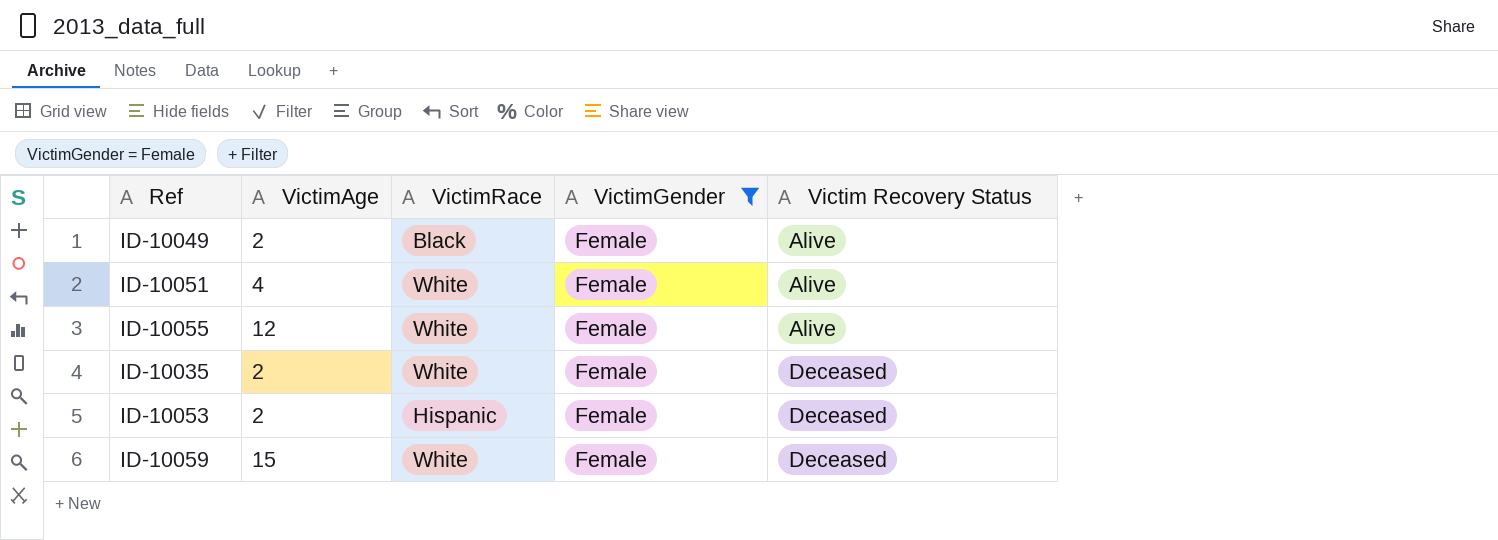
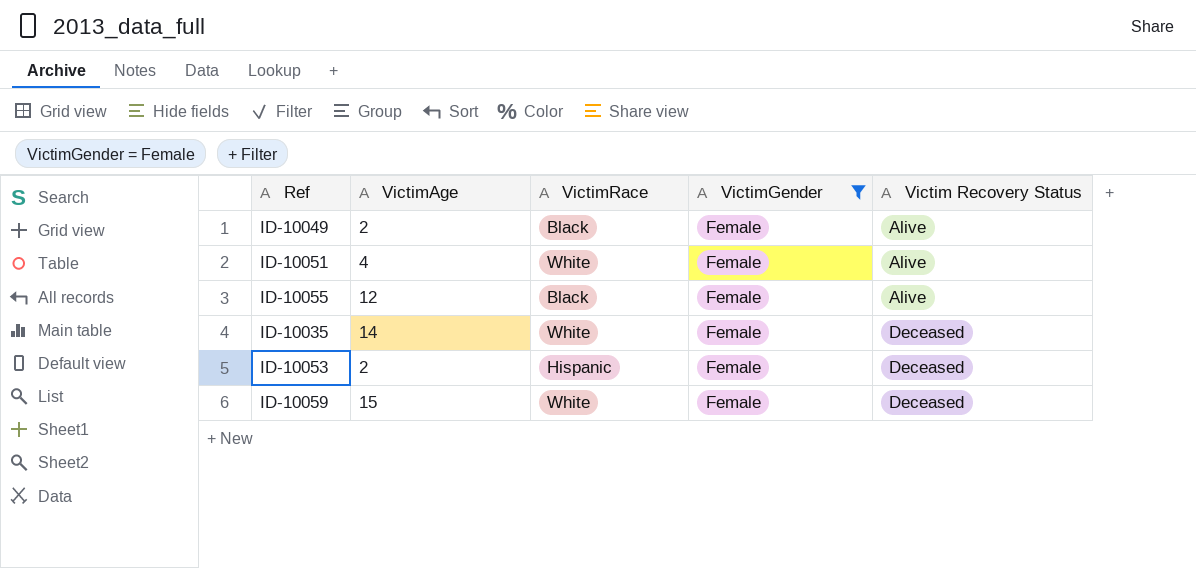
ID-10055 | VictimRace: White -> Black
ID-10035 | VictimAge: 2 -> 14

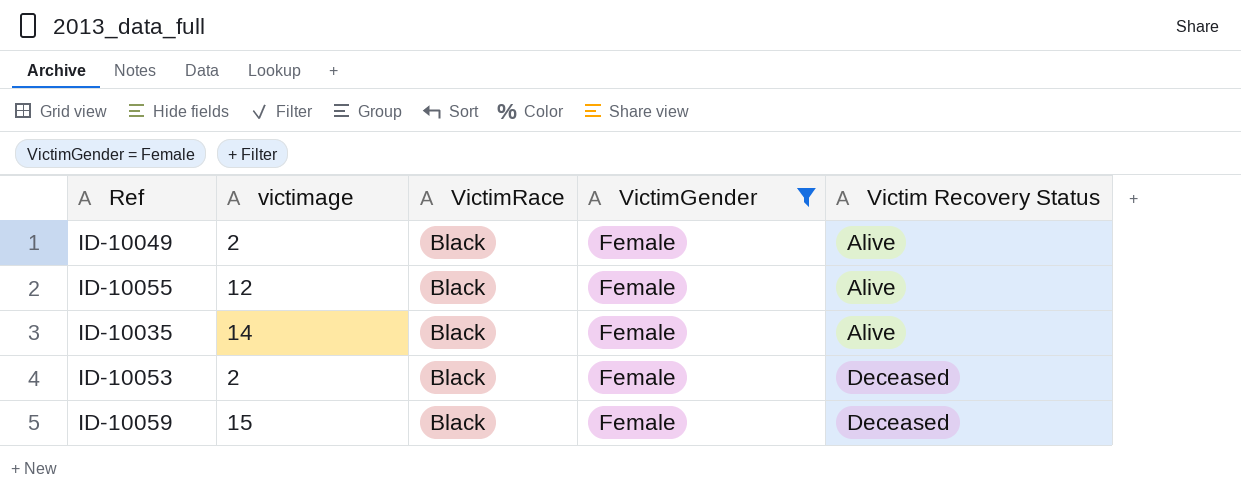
column name: VictimAge -> victimage
row ID-10051: 4 | White | Female | Alive -> none
ID-10035 | VictimRace: White -> Black
ID-10035 | Victim Recovery Status: Deceased -> Alive
ID-10053 | VictimRace: Hispanic -> Black
ID-10059 | VictimRace: White -> Black

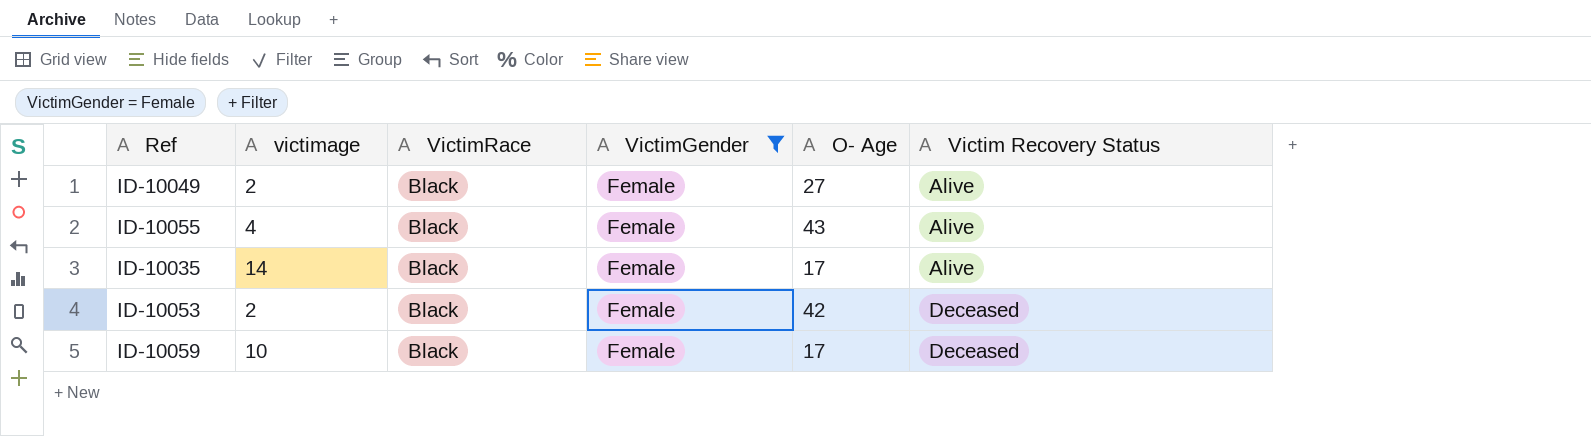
column O- Age | position: none -> 5
ID-10055 | victimage: 12 -> 4
ID-10059 | victimage: 15 -> 10

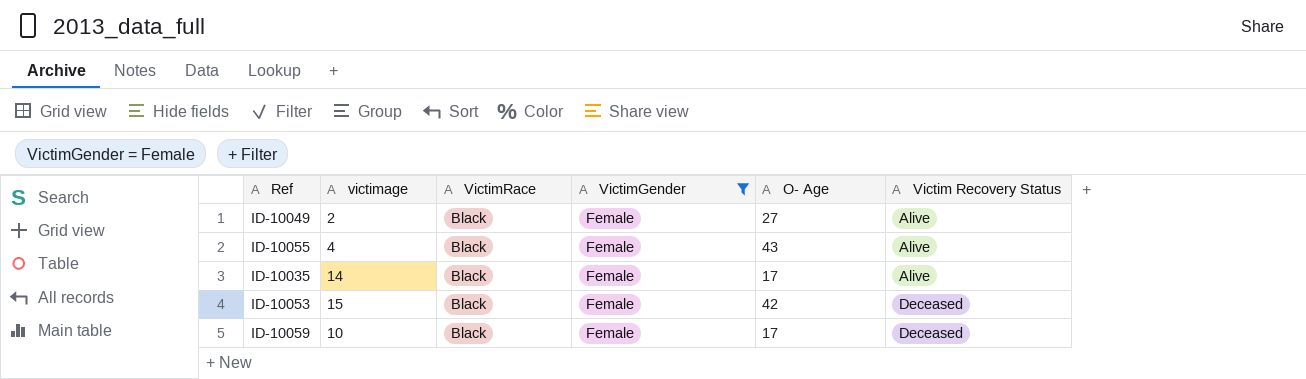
ID-10053 | victimage: 2 -> 15

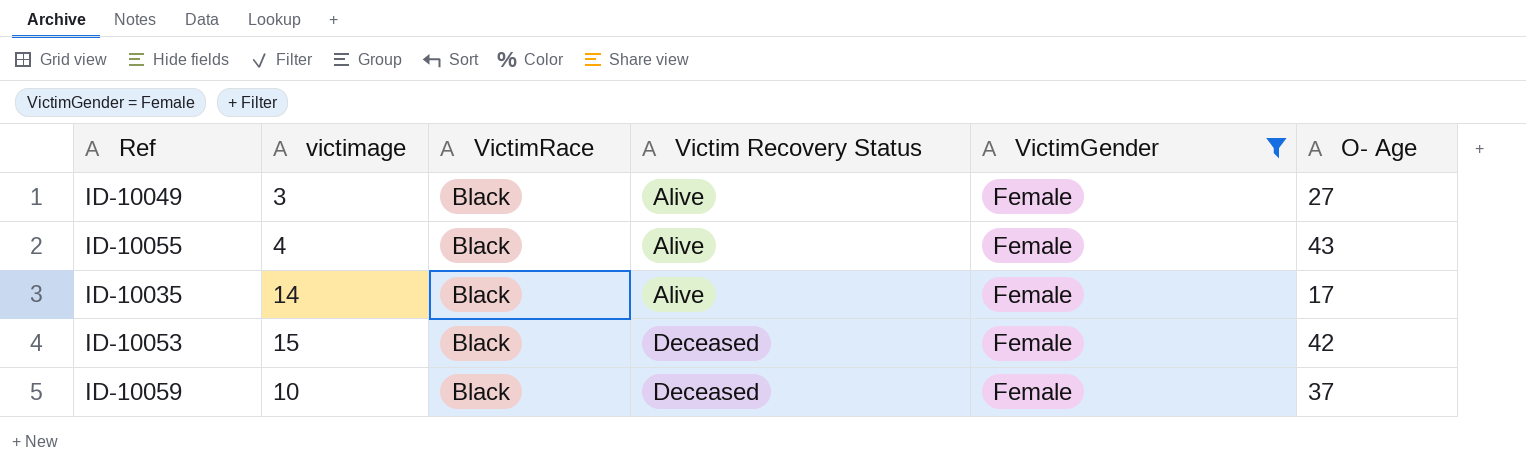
column Victim Recovery Status | position: 6 -> 4
ID-10049 | victimage: 2 -> 3
ID-10059 | O- Age: 17 -> 37

